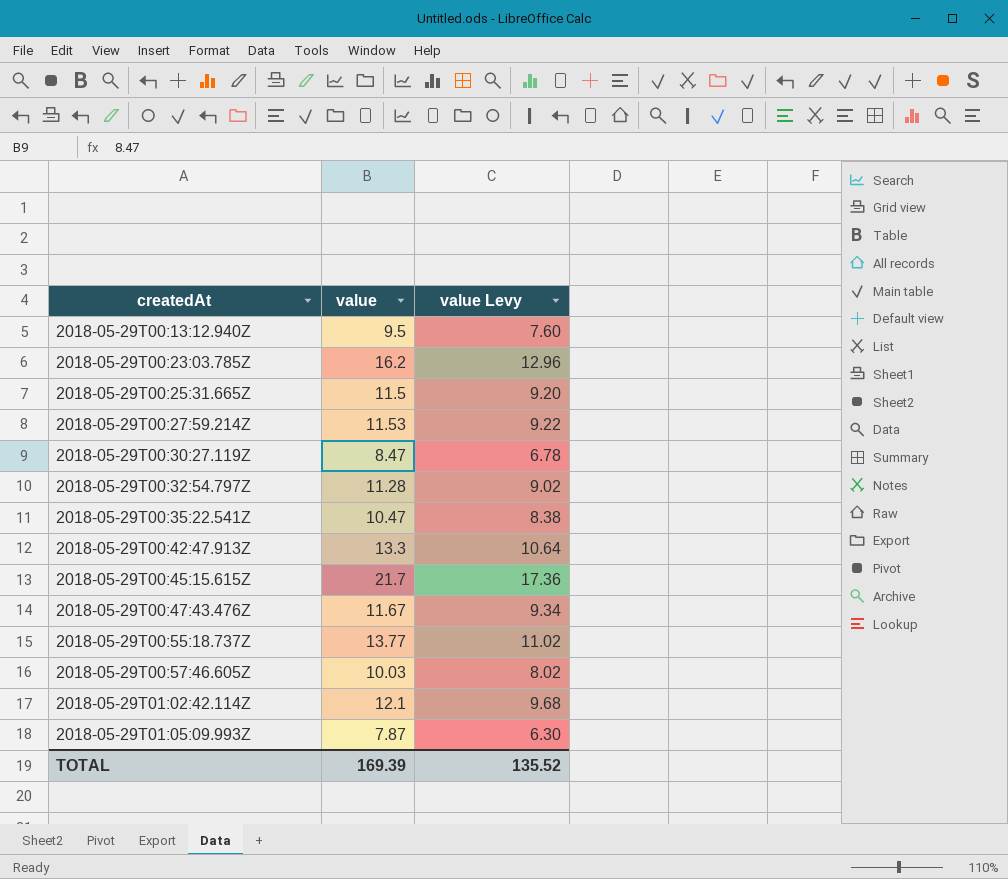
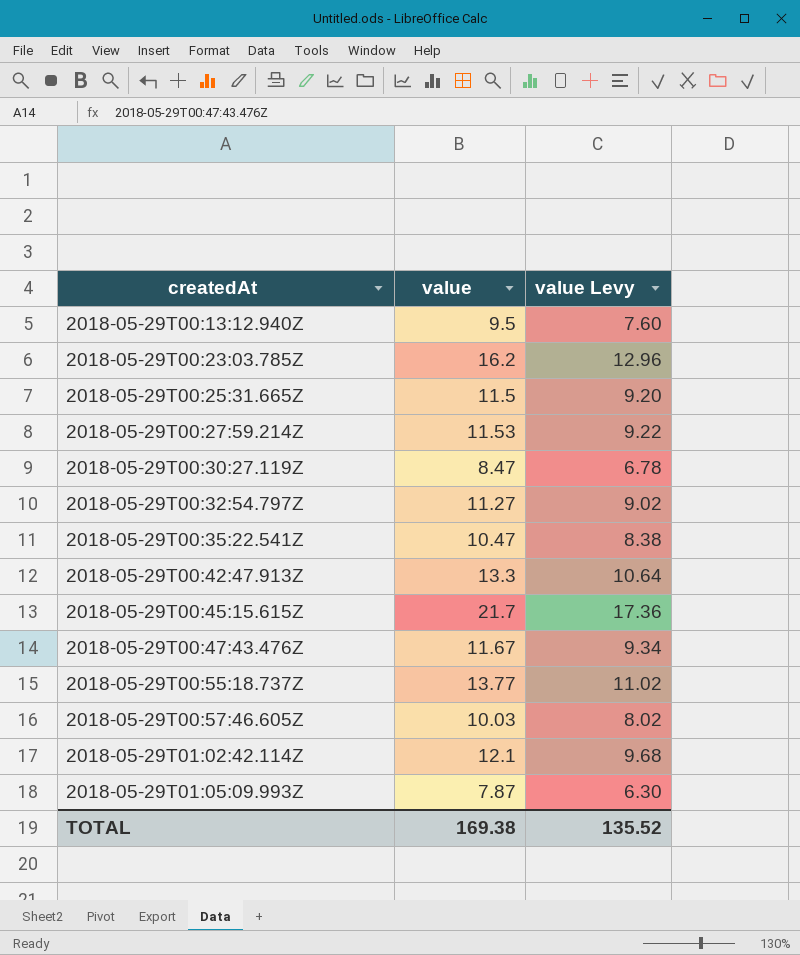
2018-05-29T00:32:54.797Z | value: 11.28 -> 11.27
TOTAL | value: 169.39 -> 169.38

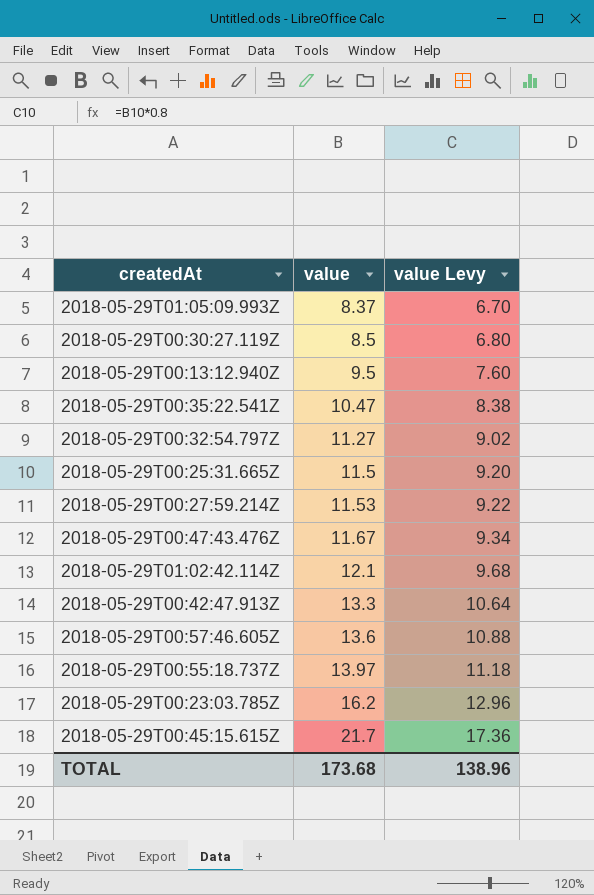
row order: createdAt ascending -> value ascending
2018-05-29T01:05:09.993Z | value: 7.87 -> 8.37
2018-05-29T01:05:09.993Z | value Levy: 6.30 -> 6.70
2018-05-29T00:30:27.119Z | value: 8.47 -> 8.5
2018-05-29T00:30:27.119Z | value Levy: 6.78 -> 6.80
2018-05-29T00:57:46.605Z | value: 10.03 -> 13.6
2018-05-29T00:57:46.605Z | value Levy: 8.02 -> 10.88
2018-05-29T00:55:18.737Z | value: 13.77 -> 13.97
2018-05-29T00:55:18.737Z | value Levy: 11.02 -> 11.18
TOTAL | value: 169.38 -> 173.68
TOTAL | value Levy: 135.52 -> 138.96

